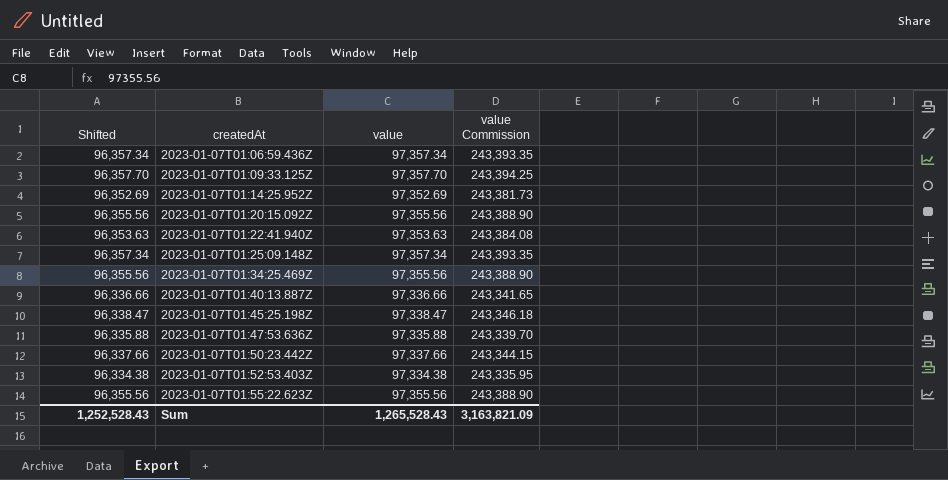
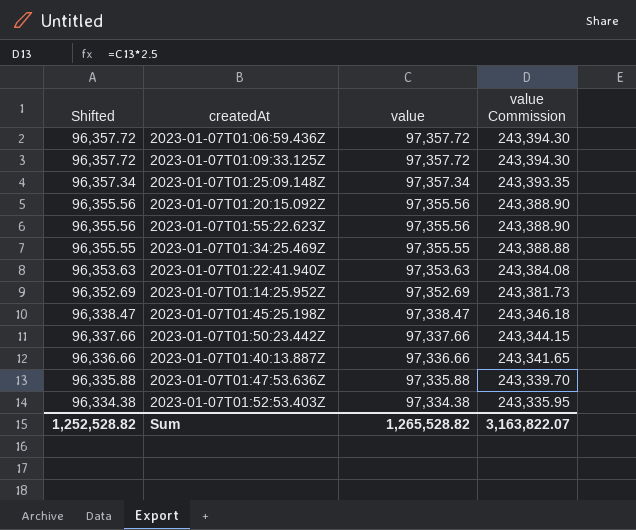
row order: createdAt ascending -> Shifted descending
2023-01-07T01:06:59.436Z | Shifted: 96,357.34 -> 96,357.72
2023-01-07T01:06:59.436Z | value: 97,357.34 -> 97,357.72
2023-01-07T01:06:59.436Z | value Commission: 243,393.35 -> 243,394.30
2023-01-07T01:09:33.125Z | Shifted: 96,357.70 -> 96,357.72
2023-01-07T01:09:33.125Z | value: 97,357.70 -> 97,357.72
2023-01-07T01:09:33.125Z | value Commission: 243,394.25 -> 243,394.30
2023-01-07T01:34:25.469Z | Shifted: 96,355.56 -> 96,355.55
2023-01-07T01:34:25.469Z | value: 97,355.56 -> 97,355.55
2023-01-07T01:34:25.469Z | value Commission: 243,388.90 -> 243,388.88
Sum | Shifted: 1,252,528.43 -> 1,252,528.82
Sum | value: 1,265,528.43 -> 1,265,528.82
Sum | value Commission: 3,163,821.09 -> 3,163,822.07

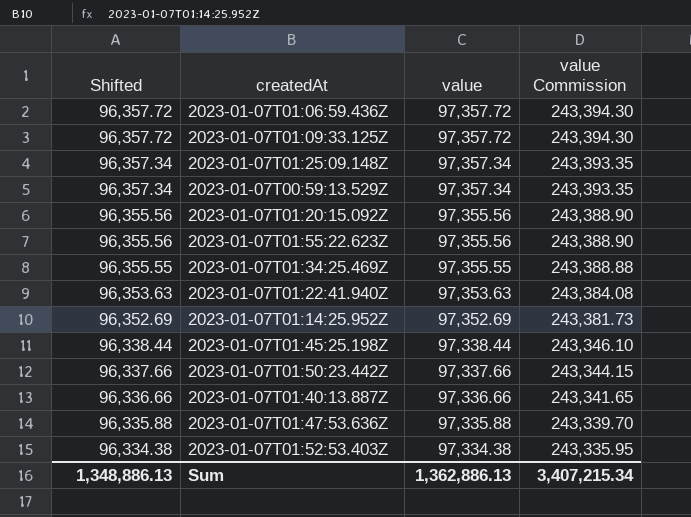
row 2023-01-07T00:59:13.529Z: none -> 96,357.34 | 97,357.34 | 243,393.35
2023-01-07T01:45:25.198Z | Shifted: 96,338.47 -> 96,338.44
2023-01-07T01:45:25.198Z | value: 97,338.47 -> 97,338.44
2023-01-07T01:45:25.198Z | value Commission: 243,346.18 -> 243,346.10
Sum | Shifted: 1,252,528.82 -> 1,348,886.13
Sum | value: 1,265,528.82 -> 1,362,886.13
Sum | value Commission: 3,163,822.07 -> 3,407,215.34

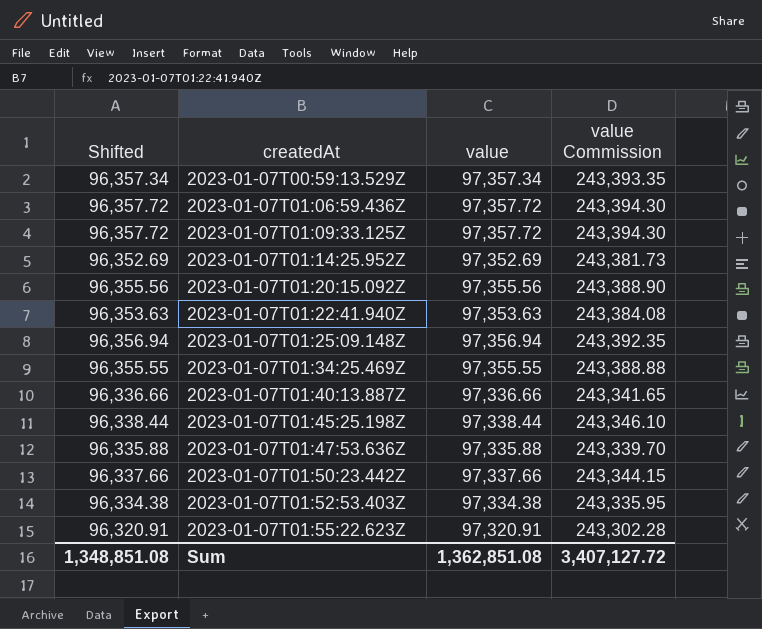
row order: Shifted descending -> createdAt ascending
2023-01-07T01:25:09.148Z | Shifted: 96,357.34 -> 96,356.94
2023-01-07T01:25:09.148Z | value: 97,357.34 -> 97,356.94
2023-01-07T01:25:09.148Z | value Commission: 243,393.35 -> 243,392.35
2023-01-07T01:55:22.623Z | Shifted: 96,355.56 -> 96,320.91
2023-01-07T01:55:22.623Z | value: 97,355.56 -> 97,320.91
2023-01-07T01:55:22.623Z | value Commission: 243,388.90 -> 243,302.28
Sum | Shifted: 1,348,886.13 -> 1,348,851.08
Sum | value: 1,362,886.13 -> 1,362,851.08
Sum | value Commission: 3,407,215.34 -> 3,407,127.72

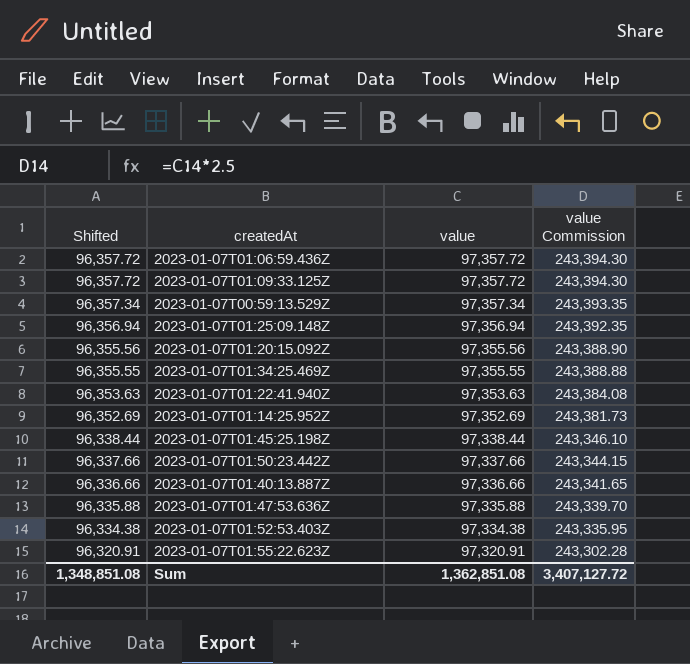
row order: createdAt ascending -> Shifted descending

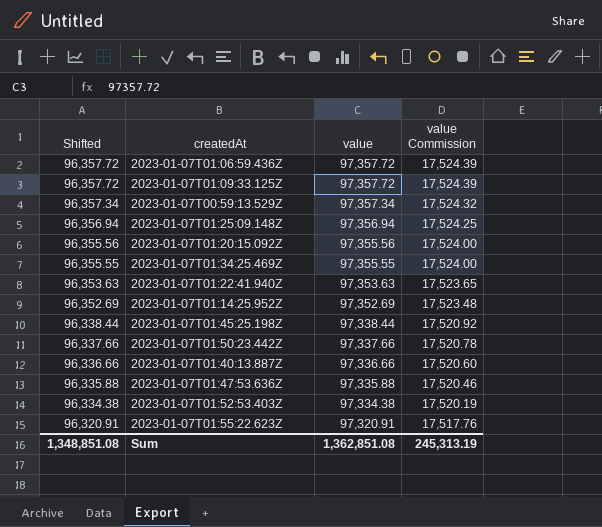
column value Commission | formula: [value] * 2.5 -> [value] * 0.18
Sum | value Commission: 3,407,127.72 -> 245,313.19

